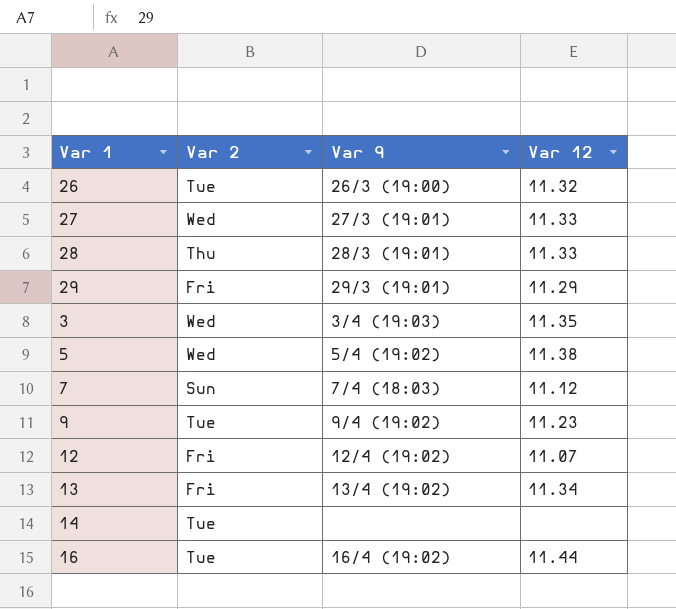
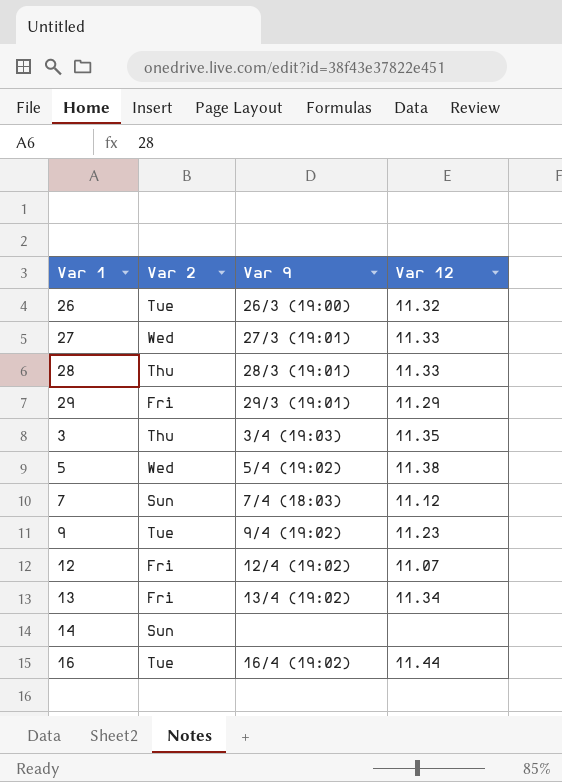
3 | Var 2: Wed -> Thu
14 | Var 2: Tue -> Sun

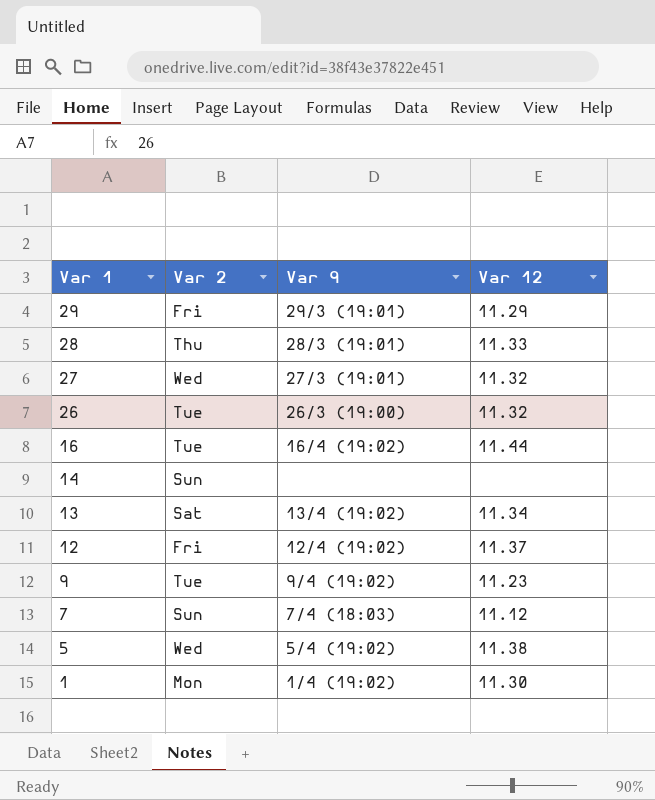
row order: none -> Var 1 descending
row 3: Thu | 3/4 (19:03) | 11.35 -> none
27 | Var 12: 11.33 -> 11.32
13 | Var 2: Fri -> Sat
12 | Var 12: 11.07 -> 11.37
row 1: none -> Mon | 1/4 (19:02) | 11.30

